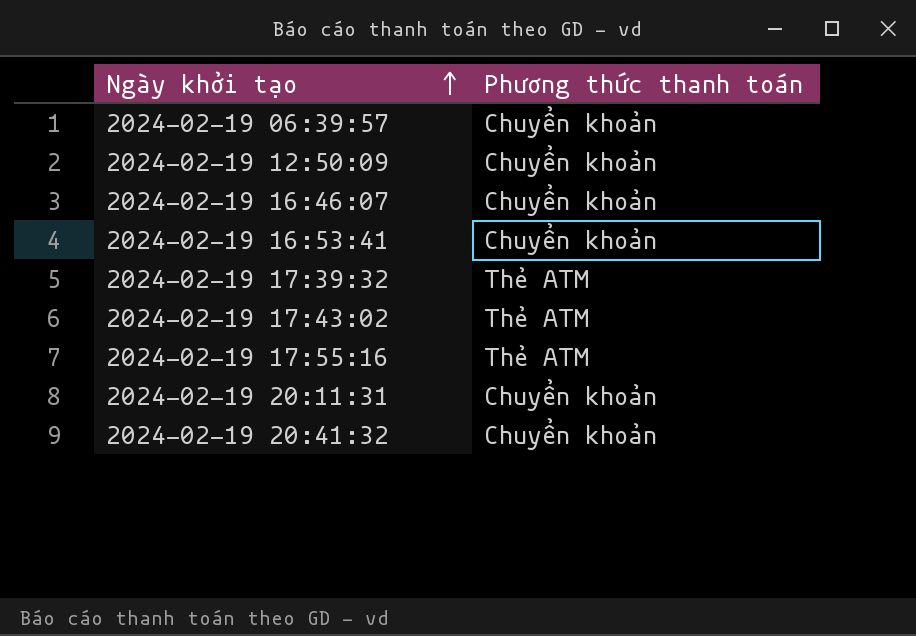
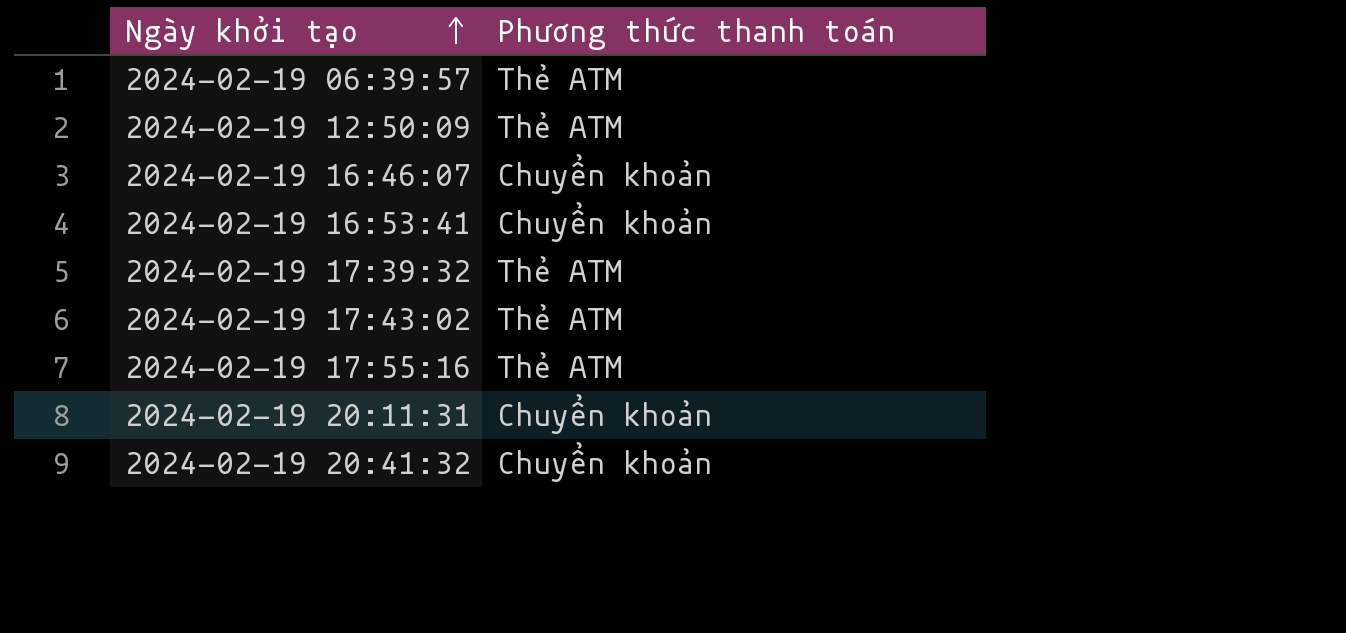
2024-02-19 06:39:57 | Phương thức thanh toán: Chuyển khoản -> Thẻ ATM
2024-02-19 12:50:09 | Phương thức thanh toán: Chuyển khoản -> Thẻ ATM

